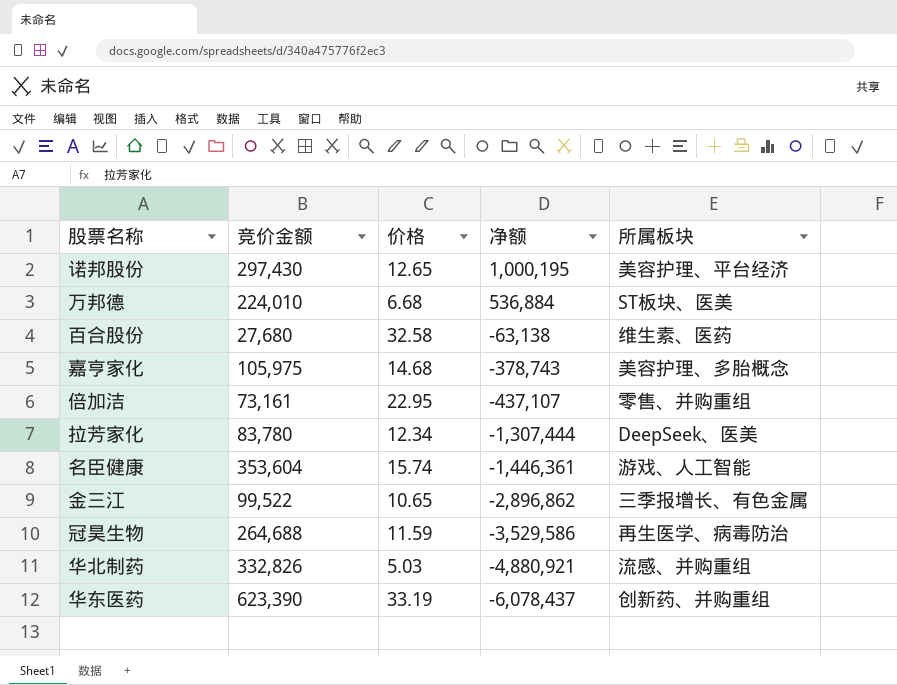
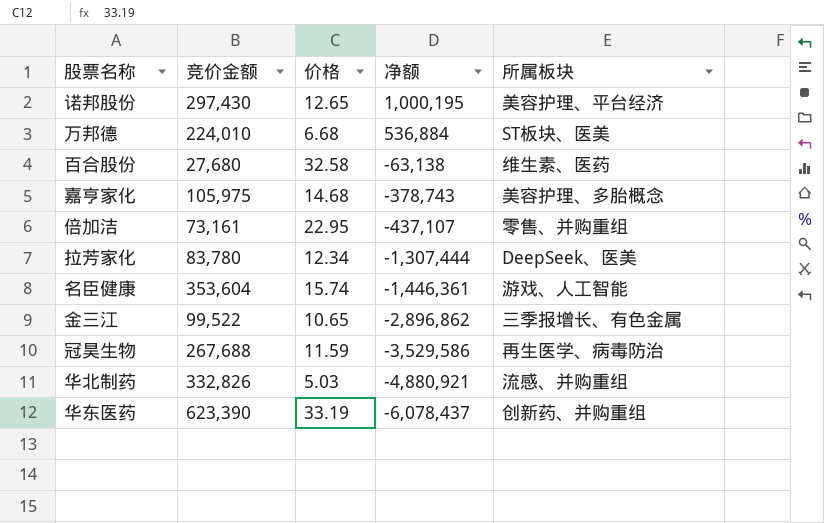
冠昊生物 | 竞价金额: 264,688 -> 267,688

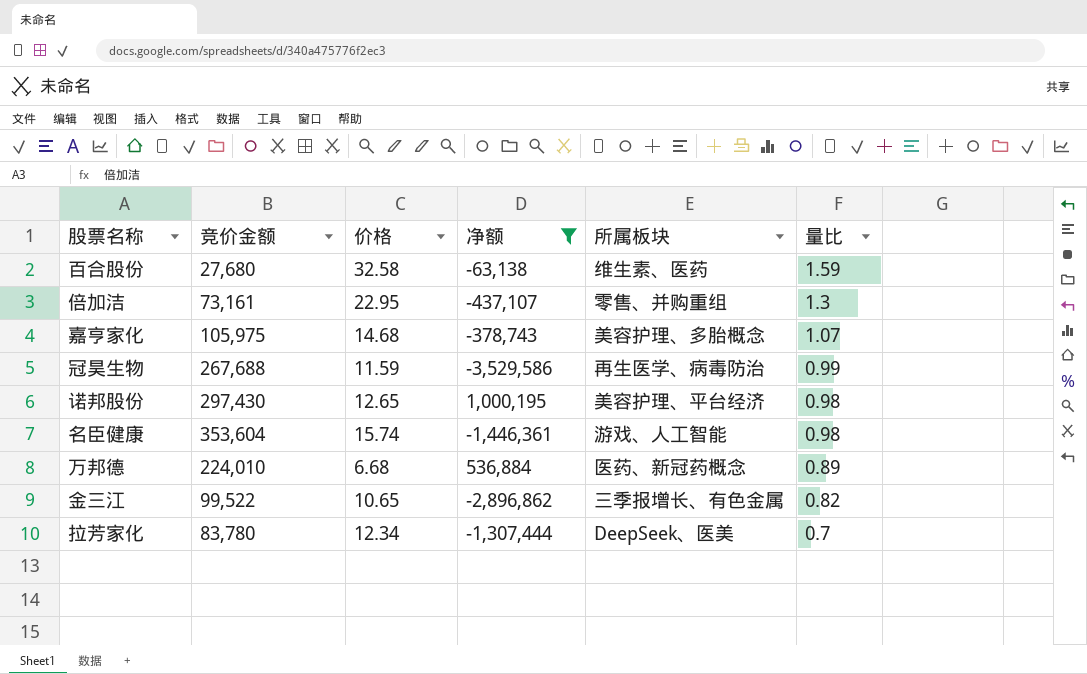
filter: none -> 净额 >= -3,529,586
row order: 净额 descending -> 量比 descending
column 量比 | position: none -> 6
万邦德 | 所属板块: ST板块、医美 -> 医药、新冠药概念

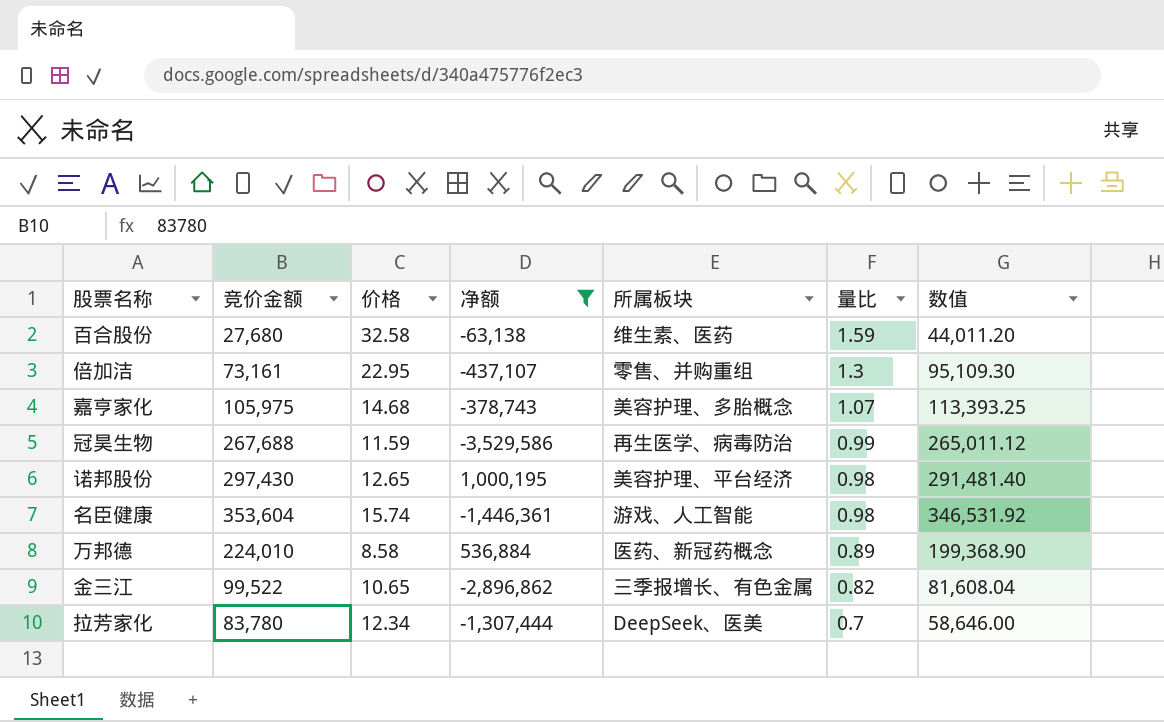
column 数值 | formula: none -> [竞价金额] * [量比]
万邦德 | 价格: 6.68 -> 8.58

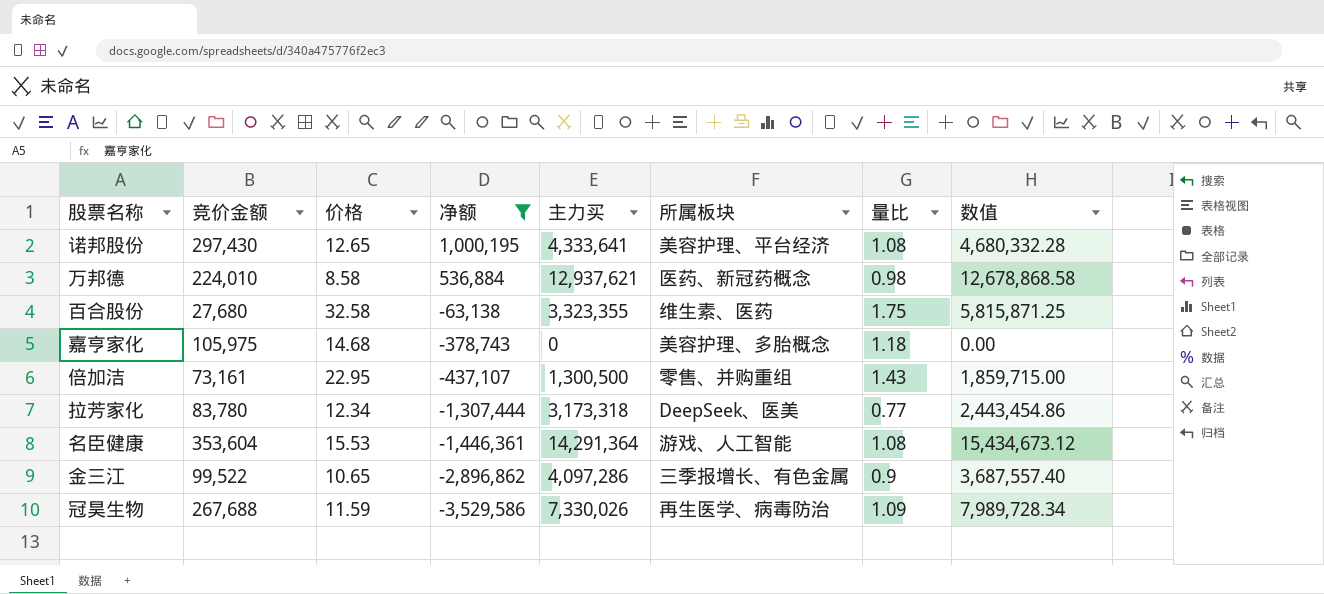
row order: 量比 descending -> 净额 descending
column 主力买 | position: none -> 5
column 数值 | formula: [竞价金额] * [量比] -> [主力买] * [量比]
诺邦股份 | 量比: 0.98 -> 1.08
万邦德 | 量比: 0.89 -> 0.98
百合股份 | 量比: 1.59 -> 1.75
嘉亨家化 | 量比: 1.07 -> 1.18
倍加洁 | 量比: 1.3 -> 1.43
拉芳家化 | 量比: 0.7 -> 0.77
名臣健康 | 价格: 15.74 -> 15.53
名臣健康 | 量比: 0.98 -> 1.08
金三江 | 量比: 0.82 -> 0.9
冠昊生物 | 量比: 0.99 -> 1.09

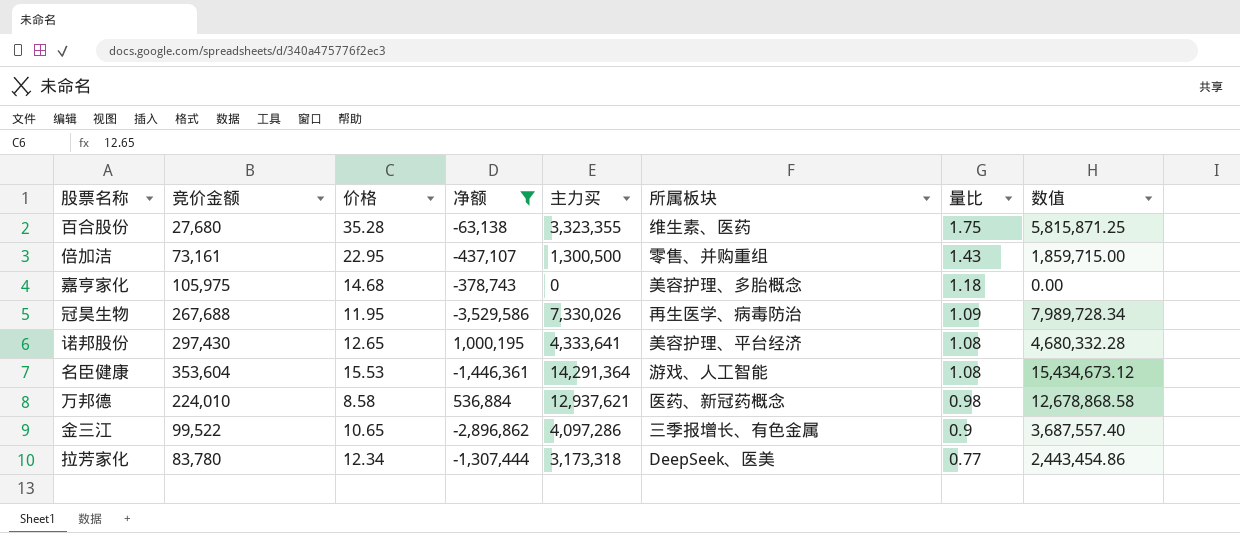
row order: 净额 descending -> 量比 descending
百合股份 | 价格: 32.58 -> 35.28
冠昊生物 | 价格: 11.59 -> 11.95

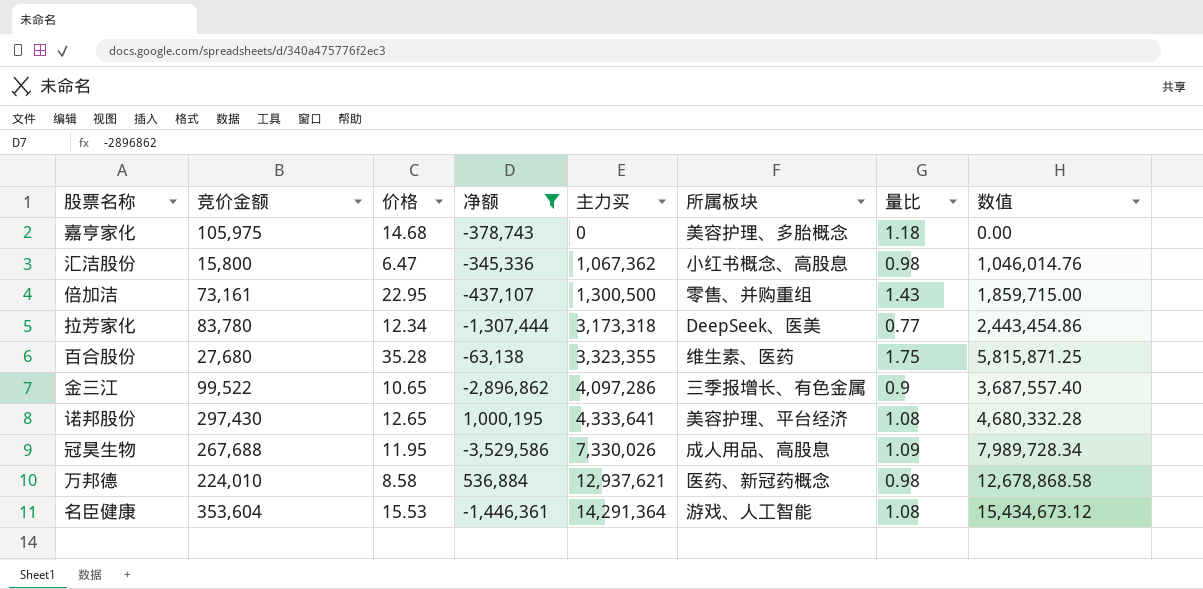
row order: 量比 descending -> 主力买 ascending
row 汇洁股份: none -> 15,800 | 6.47 | -345,336 | 1,067,362 | 小红书概念、高股息 | 0.98 | 1,046,014.76
冠昊生物 | 所属板块: 再生医学、病毒防治 -> 成人用品、高股息

